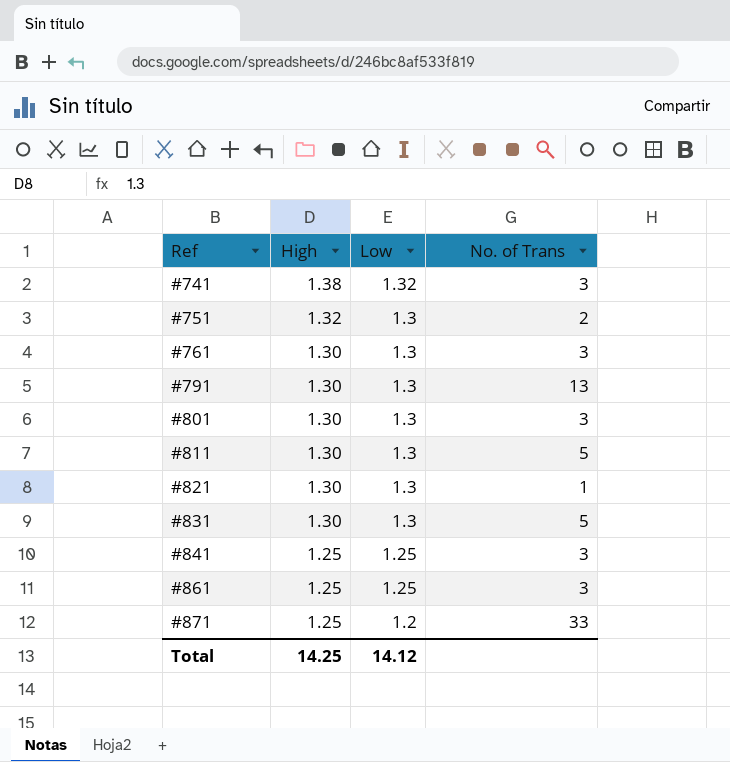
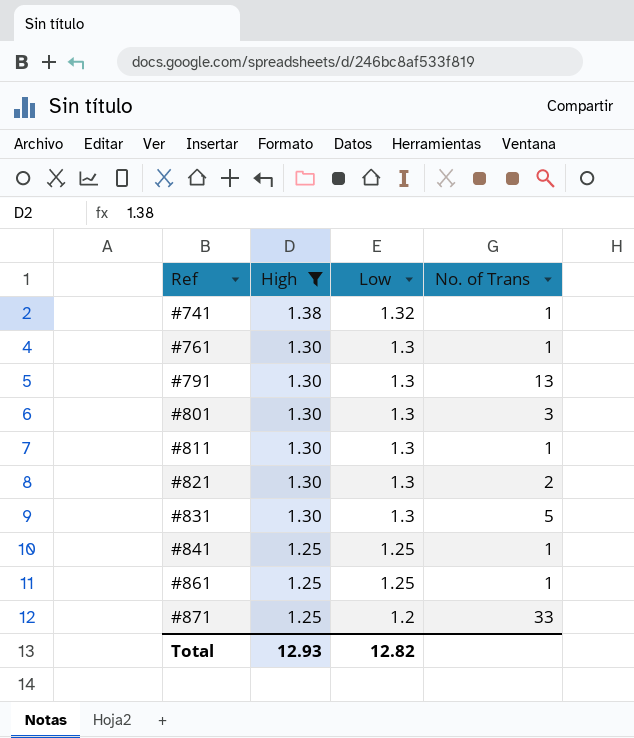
filter: none -> High != 1.32
#741 | No. of Trans: 3 -> 1
#761 | No. of Trans: 3 -> 1
#811 | No. of Trans: 5 -> 1
#821 | No. of Trans: 1 -> 2
#841 | No. of Trans: 3 -> 1
#861 | No. of Trans: 3 -> 1
Total | High: 14.25 -> 12.93
Total | Low: 14.12 -> 12.82

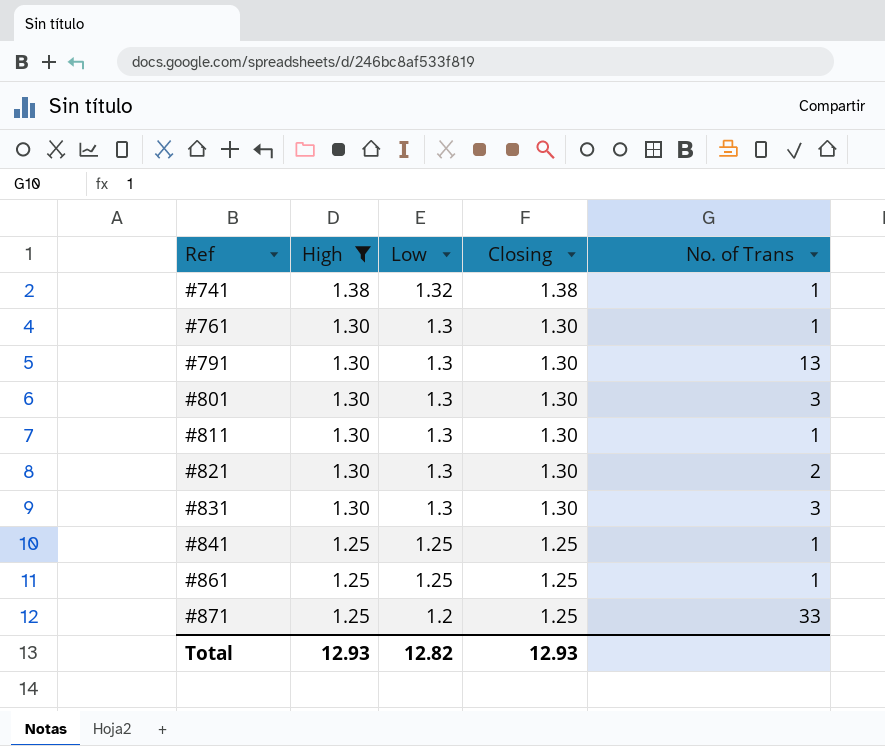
column Closing | position: none -> 4
#831 | No. of Trans: 5 -> 3

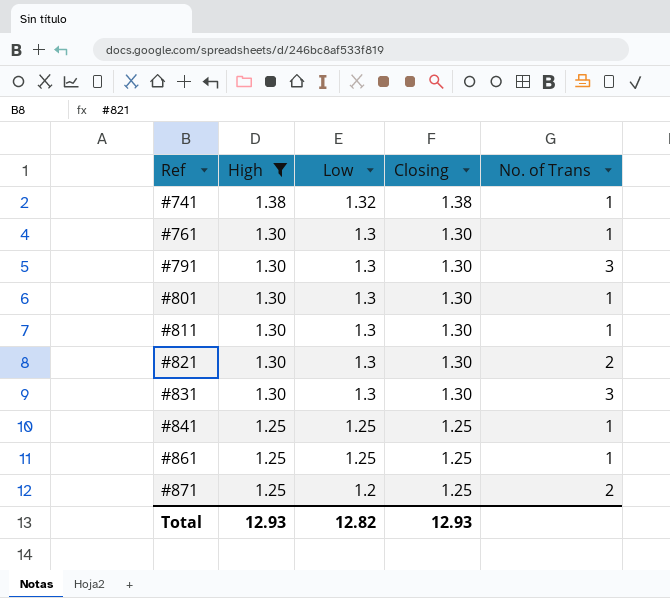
#791 | No. of Trans: 13 -> 3
#801 | No. of Trans: 3 -> 1
#871 | No. of Trans: 33 -> 2

